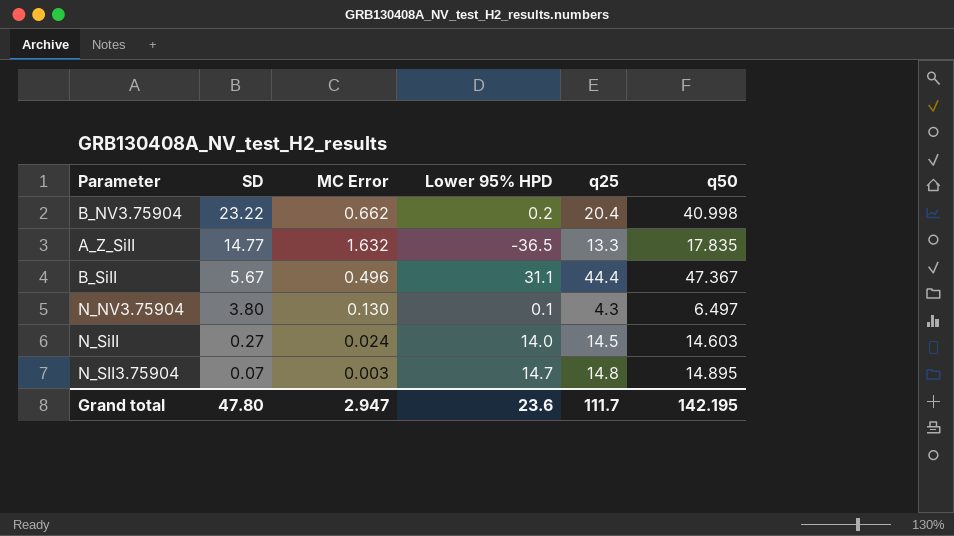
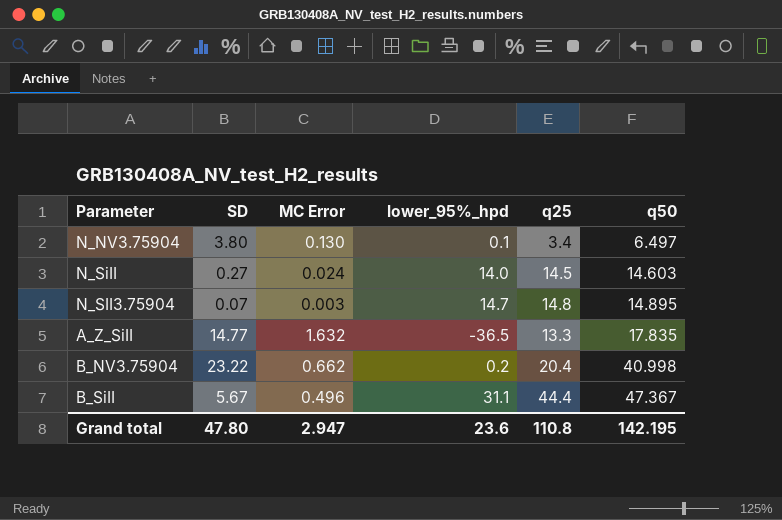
row order: SD descending -> q50 ascending
column name: Lower 95% HPD -> lower_95%_hpd
N_NV3.75904 | q25: 4.3 -> 3.4
Grand total | q25: 111.7 -> 110.8

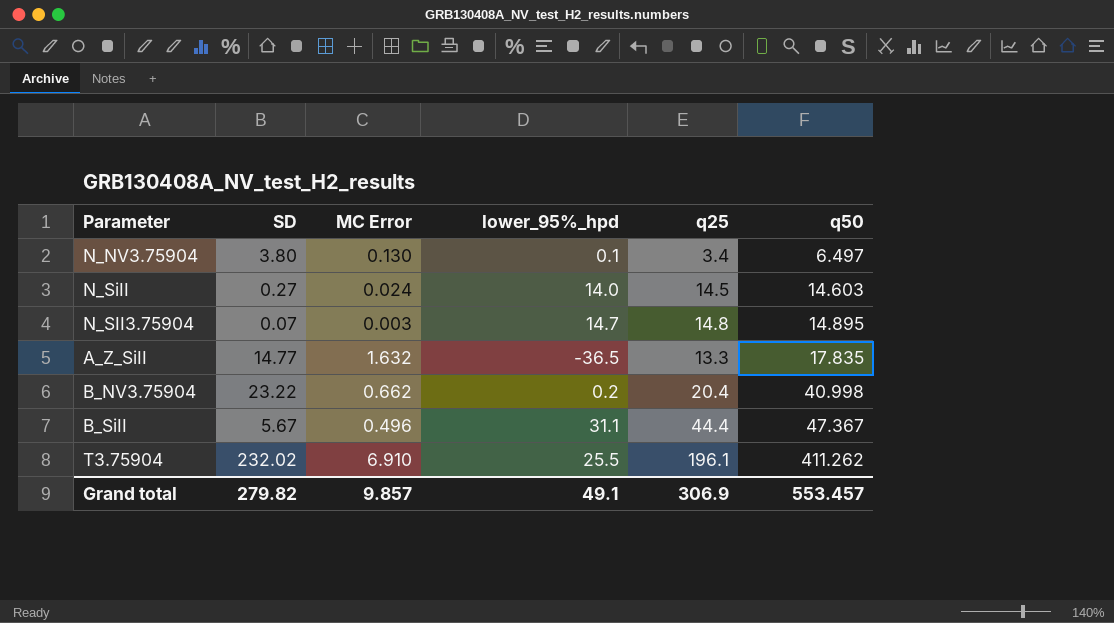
row T3.75904: none -> 232.02 | 6.910 | 25.5 | 196.1 | 411.262
Grand total | SD: 47.80 -> 279.82
Grand total | MC Error: 2.947 -> 9.857
Grand total | lower_95%_hpd: 23.6 -> 49.1
Grand total | q25: 110.8 -> 306.9
Grand total | q50: 142.195 -> 553.457

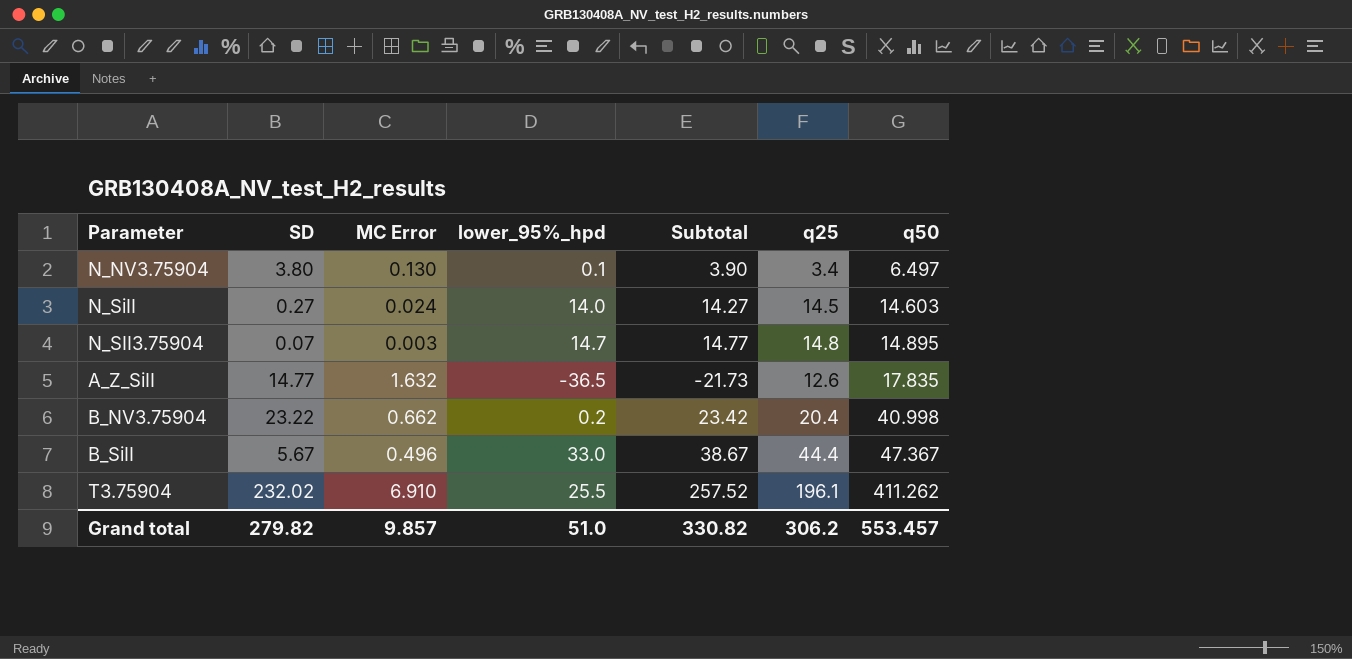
column Subtotal | formula: none -> [SD] + [lower_95%_hpd]
A_Z_SiII | q25: 13.3 -> 12.6
B_SiII | lower_95%_hpd: 31.1 -> 33.0
Grand total | lower_95%_hpd: 49.1 -> 51.0
Grand total | q25: 306.9 -> 306.2

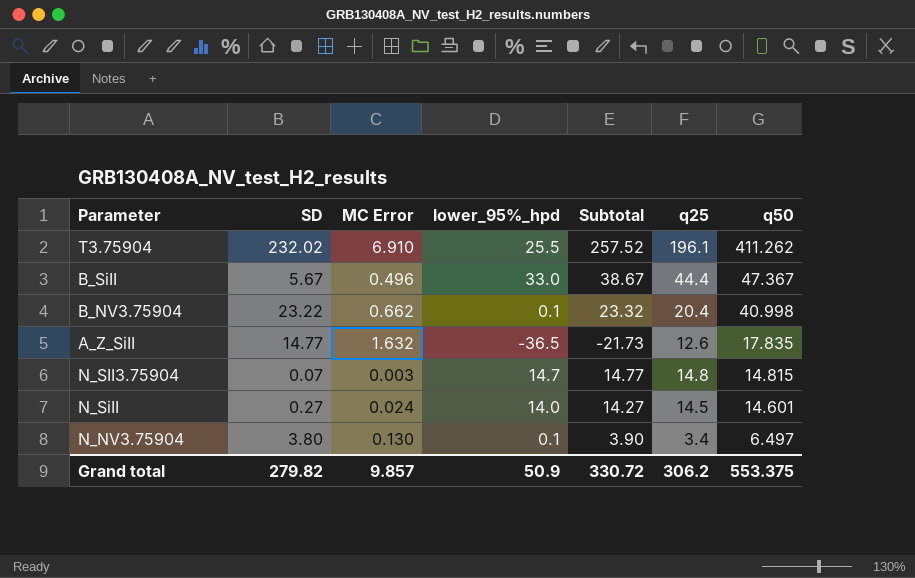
row order: q50 ascending -> q50 descending
B_NV3.75904 | lower_95%_hpd: 0.2 -> 0.1
B_NV3.75904 | Subtotal: 23.42 -> 23.32
N_SII3.75904 | q50: 14.895 -> 14.815
N_SiII | q50: 14.603 -> 14.601
Grand total | lower_95%_hpd: 51.0 -> 50.9
Grand total | Subtotal: 330.82 -> 330.72
Grand total | q50: 553.457 -> 553.375

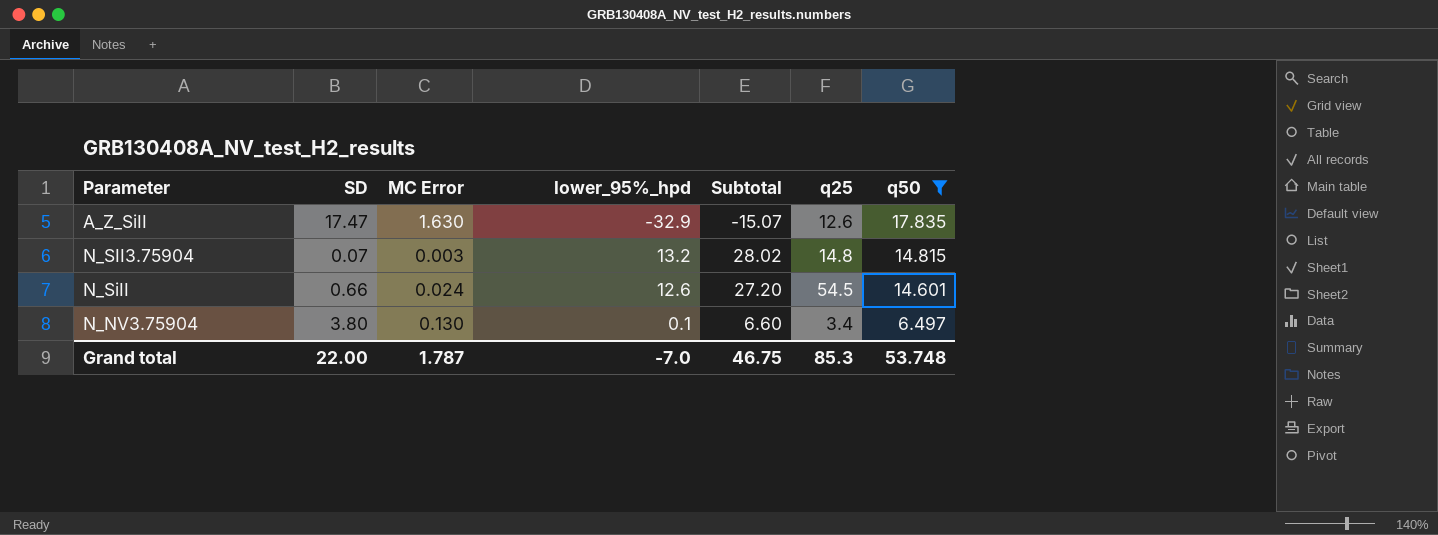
filter: none -> q50 <= 17.835
column Subtotal | formula: [SD] + [lower_95%_hpd] -> [lower_95%_hpd] + [q50]
A_Z_SiII | SD: 14.77 -> 17.47
A_Z_SiII | MC Error: 1.632 -> 1.630
A_Z_SiII | lower_95%_hpd: -36.5 -> -32.9
N_SII3.75904 | lower_95%_hpd: 14.7 -> 13.2
N_SiII | SD: 0.27 -> 0.66
N_SiII | lower_95%_hpd: 14.0 -> 12.6
N_SiII | q25: 14.5 -> 54.5
Grand total | SD: 279.82 -> 22.00
Grand total | MC Error: 9.857 -> 1.787
Grand total | lower_95%_hpd: 50.9 -> -7.0
Grand total | Subtotal: 330.72 -> 46.75
Grand total | q25: 306.2 -> 85.3
Grand total | q50: 553.375 -> 53.748

